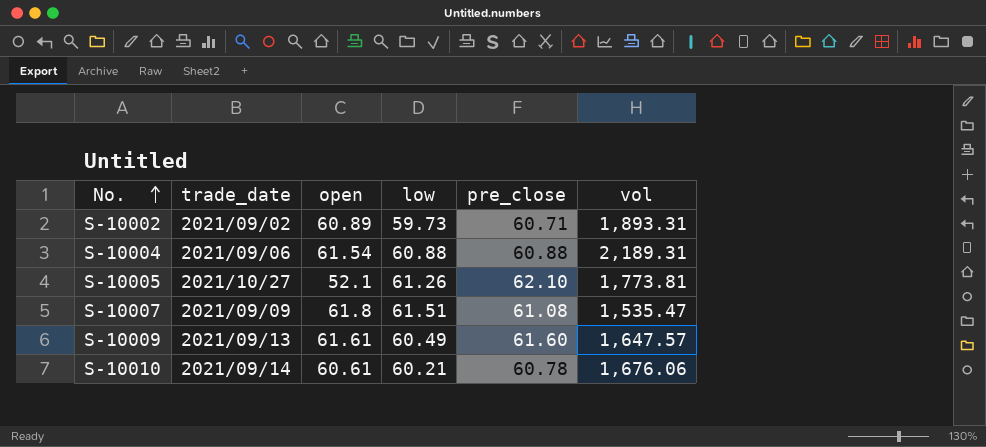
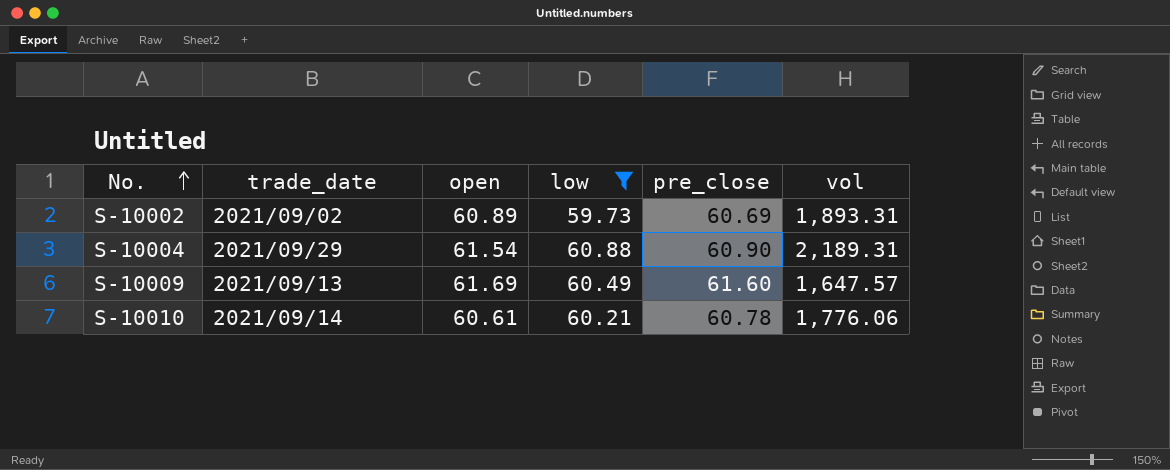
filter: none -> low <= 60.88
S-10002 | pre_close: 60.71 -> 60.69
S-10004 | trade_date: 2021/09/06 -> 2021/09/29
S-10004 | pre_close: 60.88 -> 60.90
S-10009 | open: 61.61 -> 61.69
S-10010 | vol: 1,676.06 -> 1,776.06

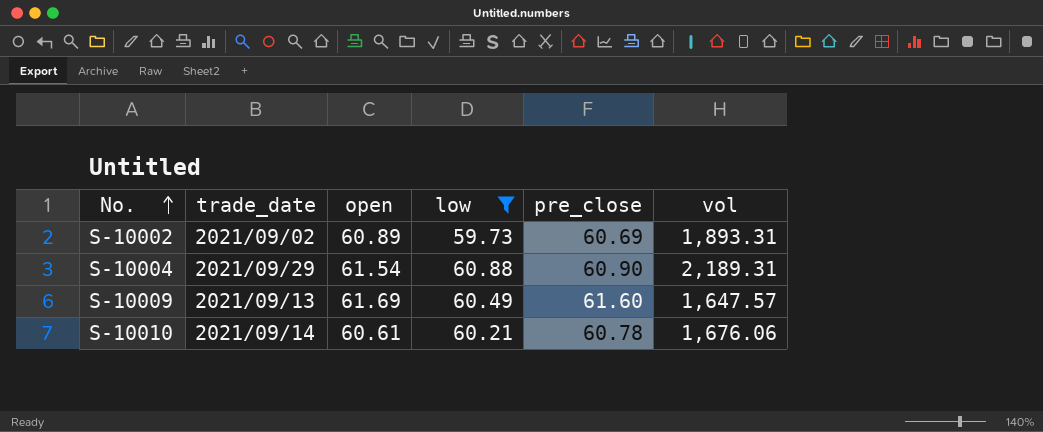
S-10010 | vol: 1,776.06 -> 1,676.06

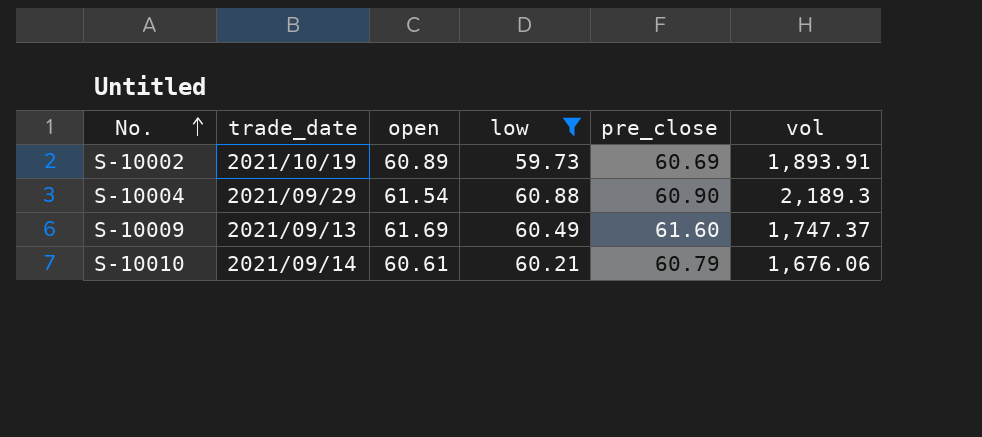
S-10002 | trade_date: 2021/09/02 -> 2021/10/19
S-10002 | vol: 1,893.31 -> 1,893.91
S-10004 | vol: 2,189.31 -> 2,189.3
S-10009 | vol: 1,647.57 -> 1,747.37
S-10010 | pre_close: 60.78 -> 60.79

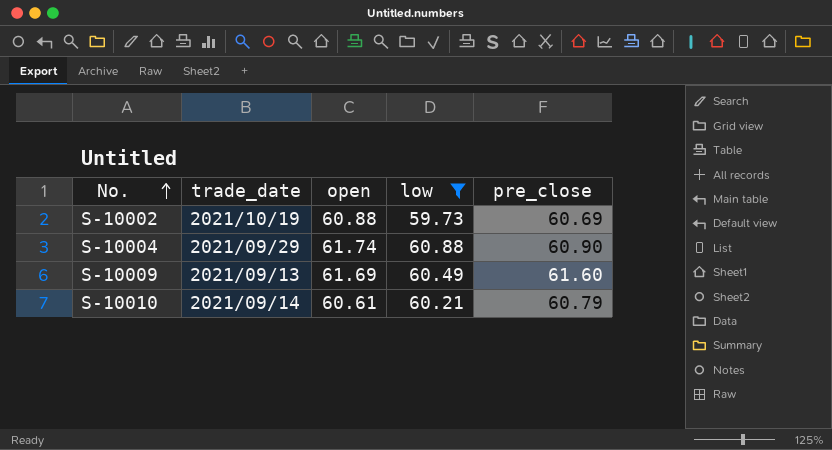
column vol | position: 6 -> none
S-10002 | open: 60.89 -> 60.88
S-10004 | open: 61.54 -> 61.74

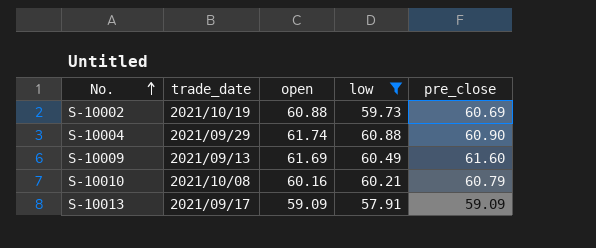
S-10010 | trade_date: 2021/09/14 -> 2021/10/08
S-10010 | open: 60.61 -> 60.16
row S-10013: none -> 2021/09/17 | 59.09 | 57.91 | 59.09

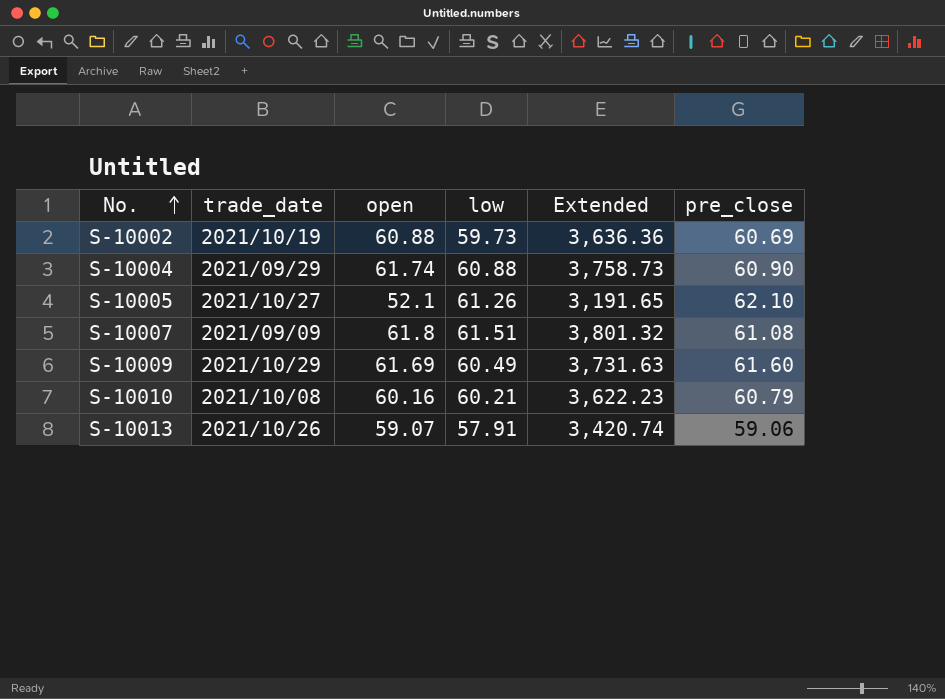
filter: low <= 60.88 -> none
column Extended | formula: none -> [open] * [low]
S-10009 | trade_date: 2021/09/13 -> 2021/10/29
S-10013 | trade_date: 2021/09/17 -> 2021/10/26
S-10013 | open: 59.09 -> 59.07
S-10013 | pre_close: 59.09 -> 59.06

